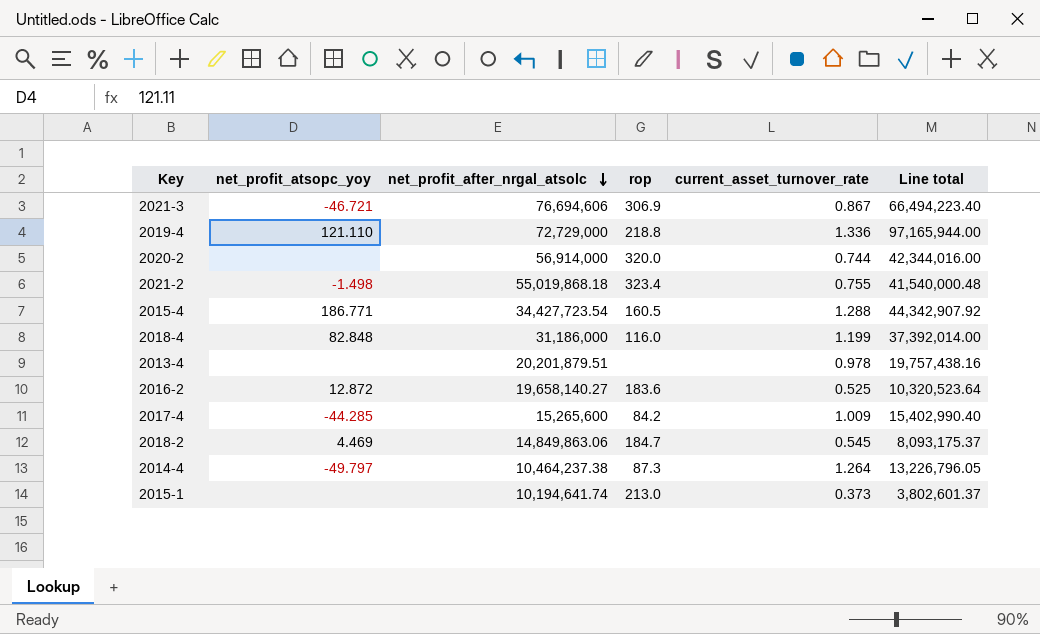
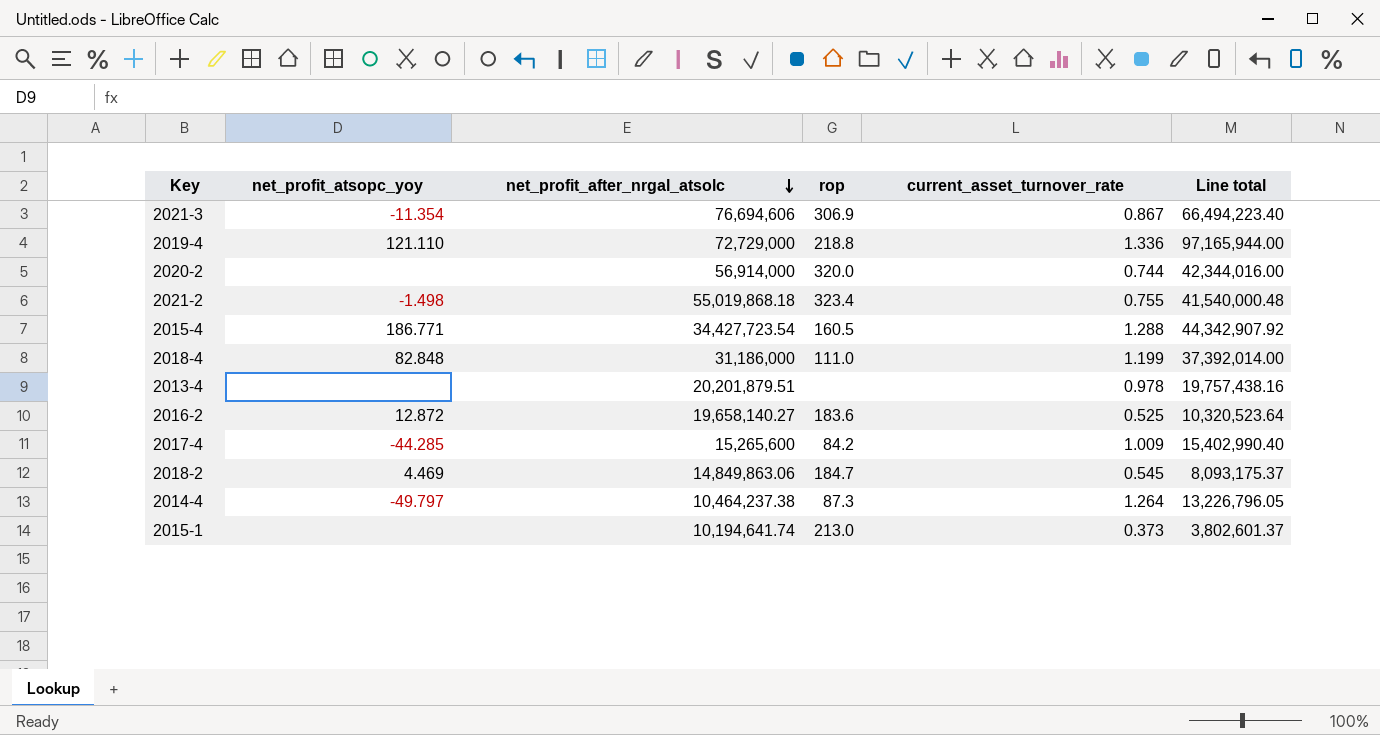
2021-3 | net_profit_atsopc_yoy: -46.721 -> -11.354
2018-4 | rop: 116.0 -> 111.0

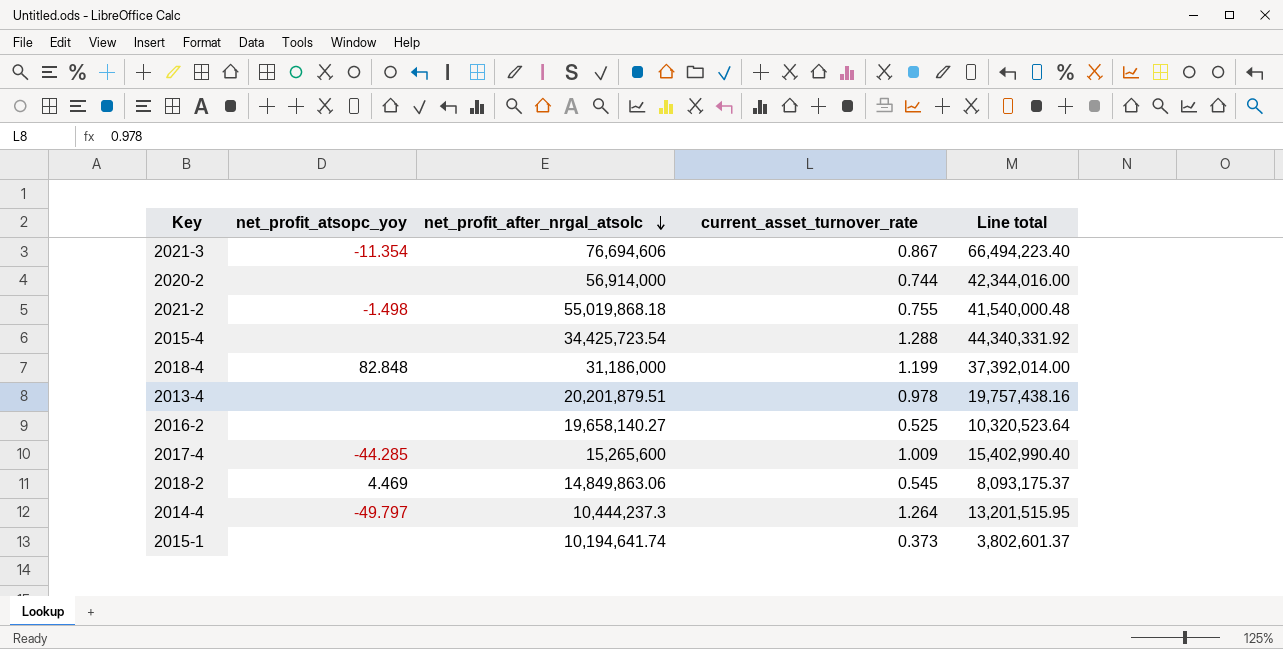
column rop | position: 4 -> none
row 2019-4: 121.110 | 72,729,000 | 218.8 | 1.336 | 97,165,944.00 -> none
2015-4 | net_profit_atsopc_yoy: 186.771 -> none
2015-4 | net_profit_after_nrgal_atsolc: 34,427,723.54 -> 34,425,723.54
2015-4 | Line total: 44,342,907.92 -> 44,340,331.92
2016-2 | net_profit_atsopc_yoy: 12.872 -> none
2014-4 | net_profit_after_nrgal_atsolc: 10,464,237.38 -> 10,444,237.3
2014-4 | Line total: 13,226,796.05 -> 13,201,515.95

